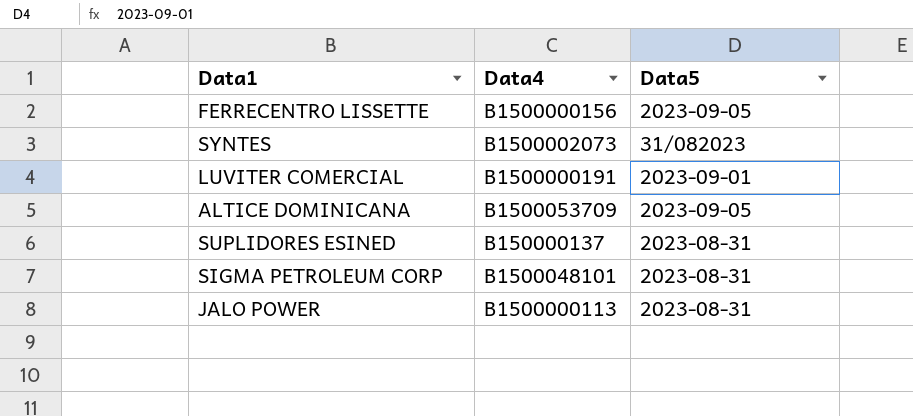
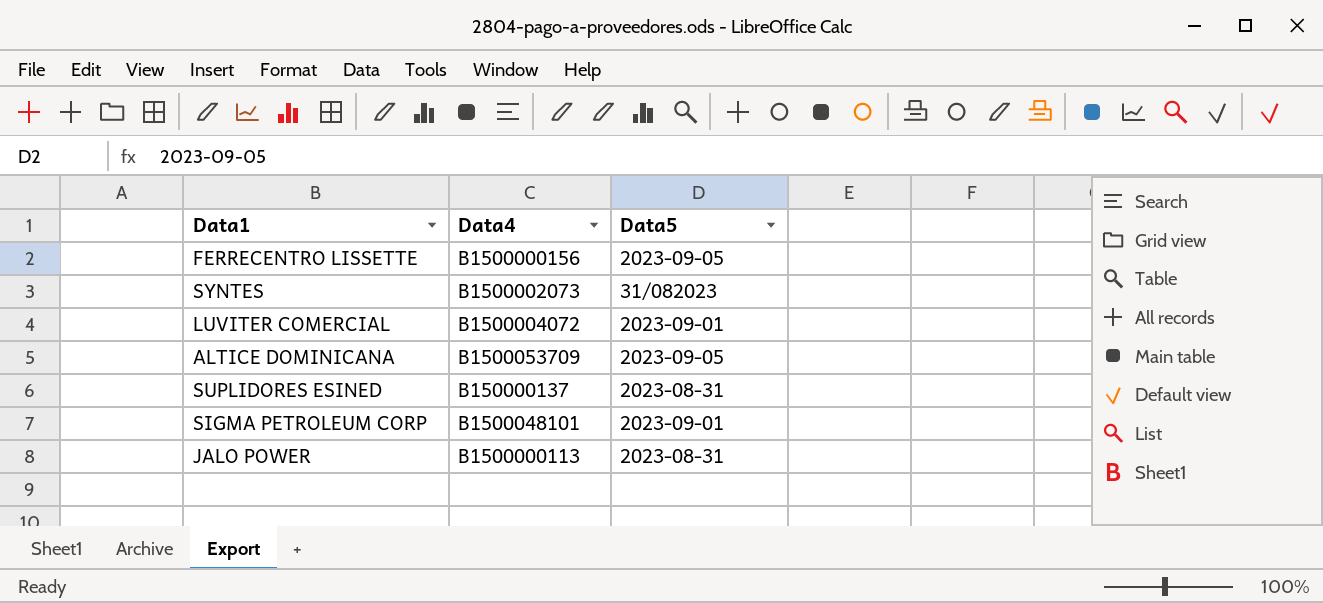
LUVITER COMERCIAL | Data4: B1500000191 -> B1500004072
SIGMA PETROLEUM CORP | Data5: 2023-08-31 -> 2023-09-01

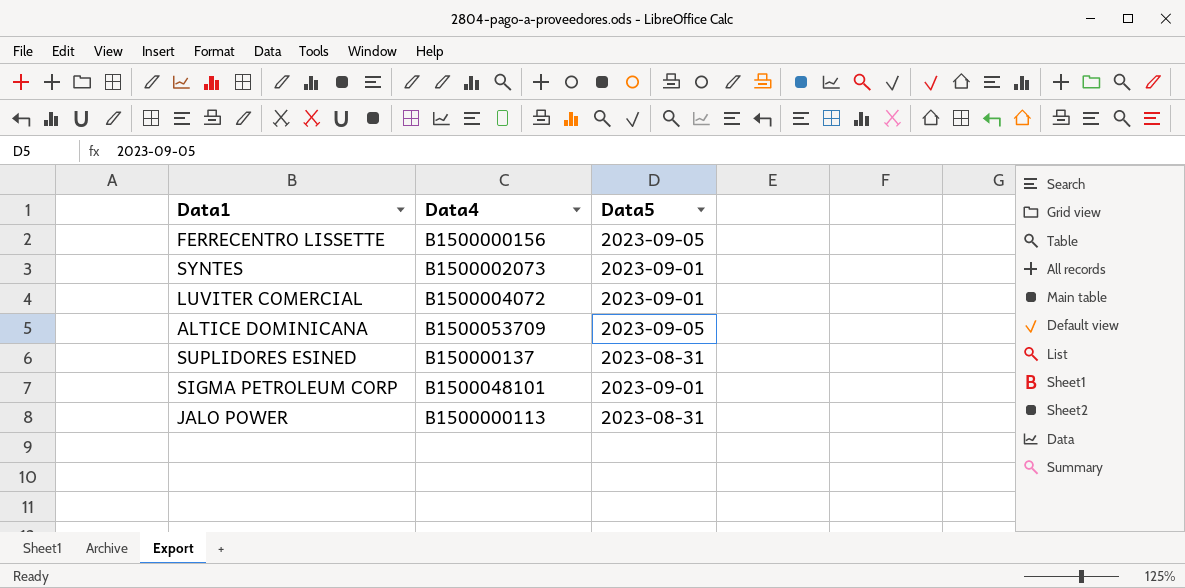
SYNTES | Data5: 31/082023 -> 2023-09-01

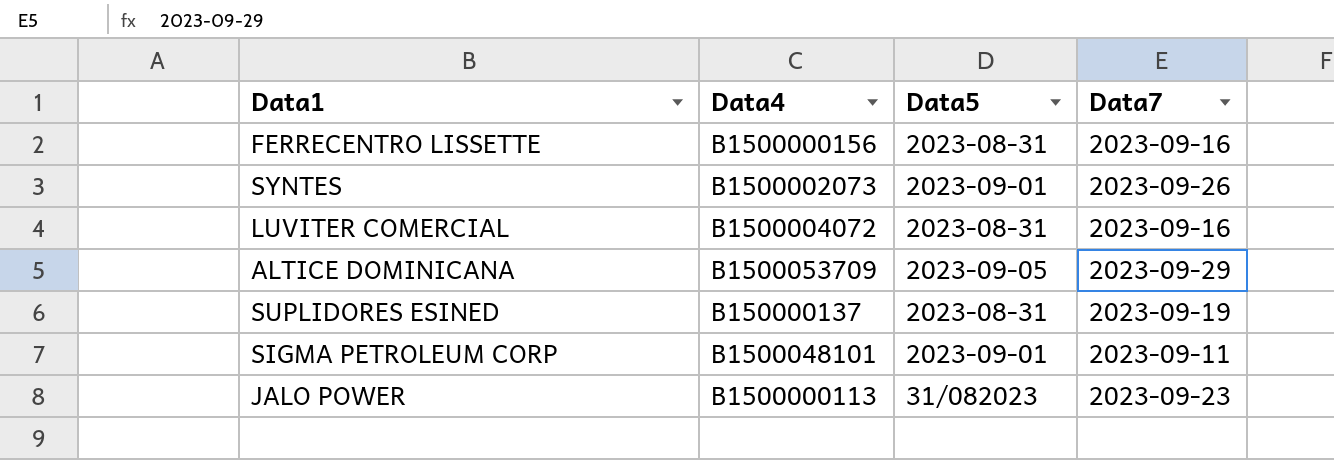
column Data7 | position: none -> 4
FERRECENTRO LISSETTE | Data5: 2023-09-05 -> 2023-08-31
LUVITER COMERCIAL | Data5: 2023-09-01 -> 2023-08-31
JALO POWER | Data5: 2023-08-31 -> 31/082023

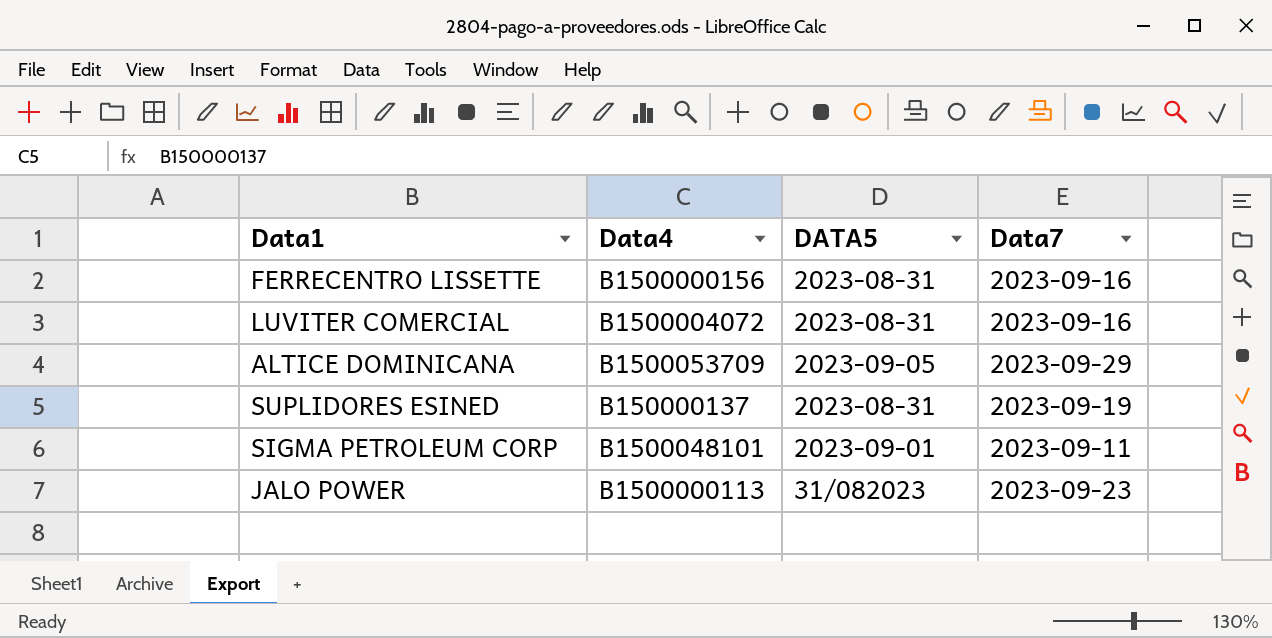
column name: Data5 -> DATA5
row SYNTES: B1500002073 | 2023-09-01 | 2023-09-26 -> none

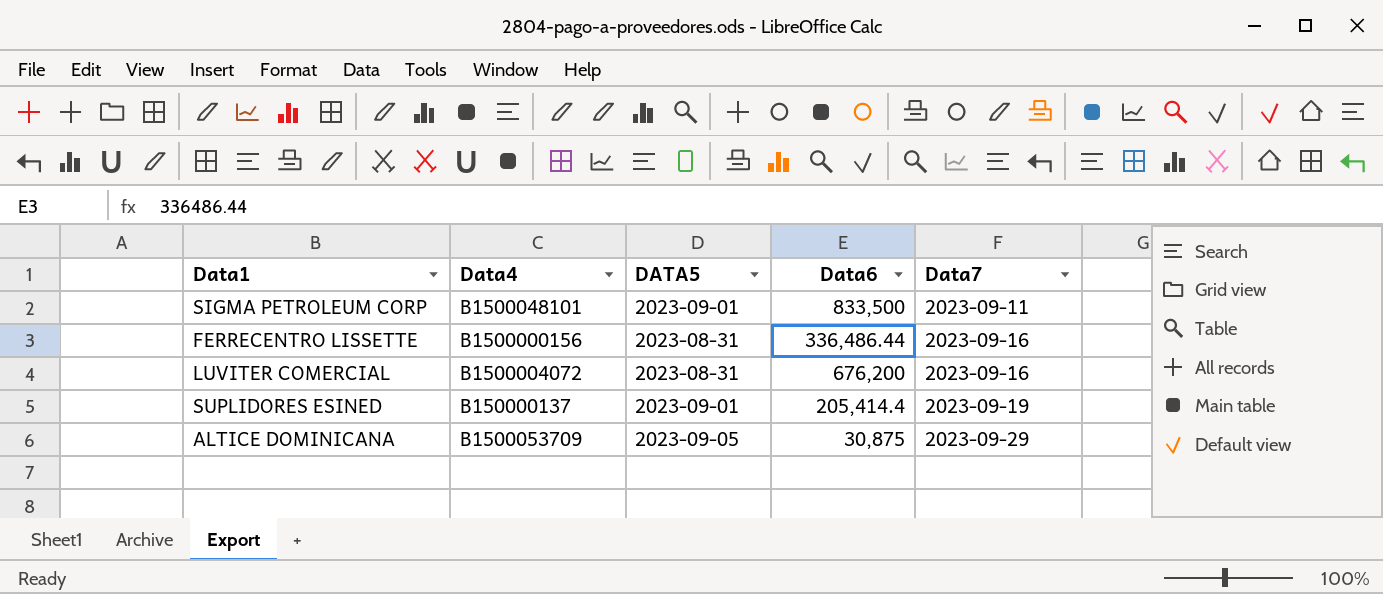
row order: none -> Data7 ascending
column Data6 | position: none -> 4
row JALO POWER: B1500000113 | 31/082023 | 2023-09-23 -> none
SUPLIDORES ESINED | DATA5: 2023-08-31 -> 2023-09-01

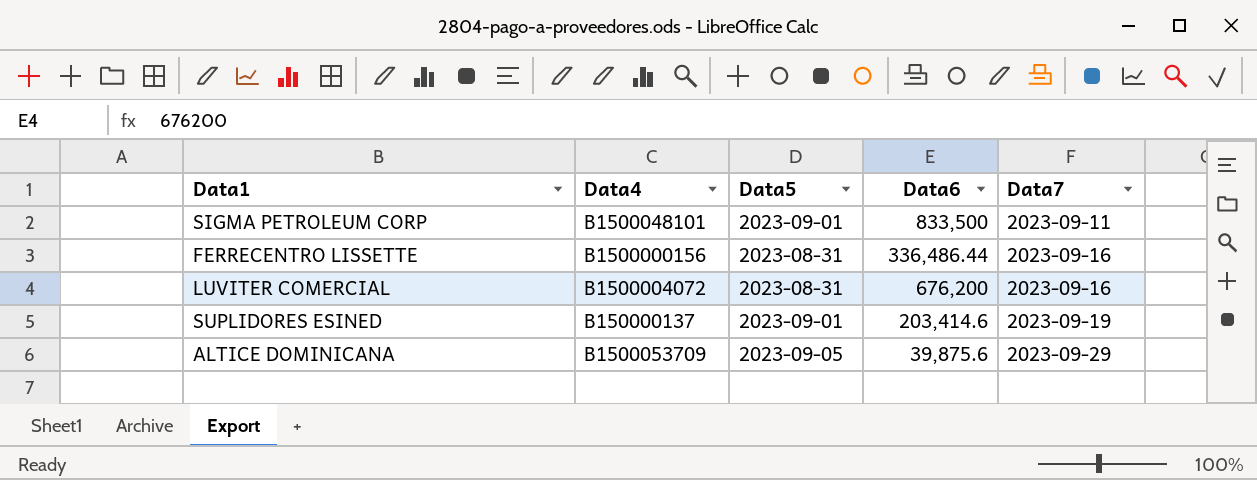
column name: DATA5 -> Data5
SUPLIDORES ESINED | Data6: 205,414.4 -> 203,414.6
ALTICE DOMINICANA | Data6: 30,875 -> 39,875.6

